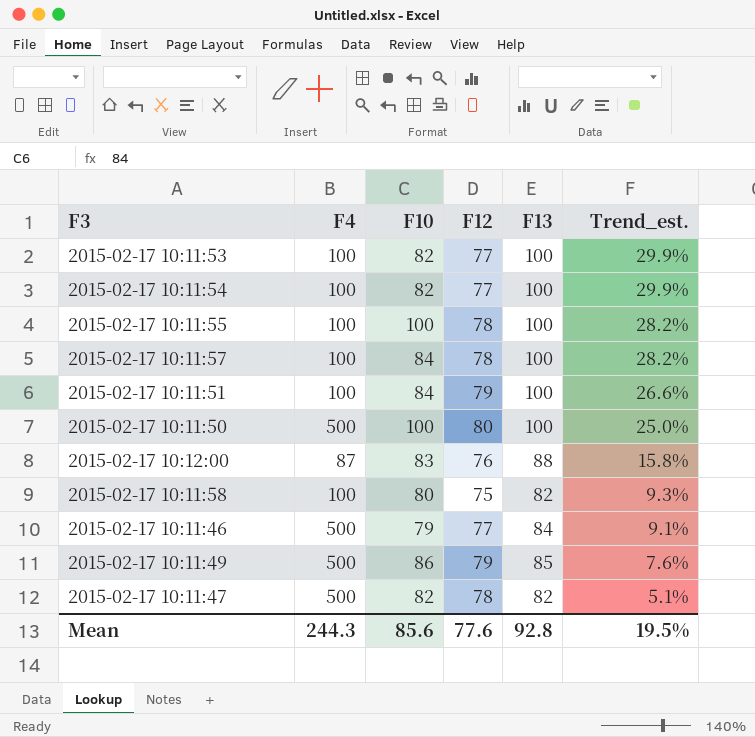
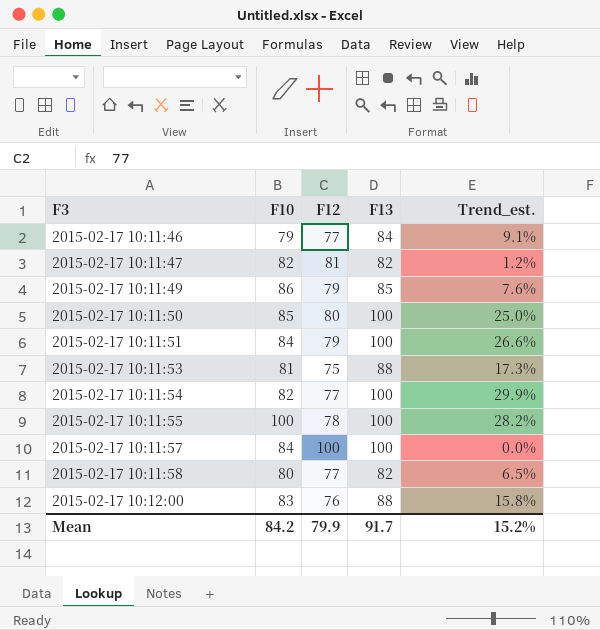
row order: Trend_est. descending -> F3 ascending
column F4 | position: 2 -> none
2015-02-17 10:11:47 | F12: 78 -> 81
2015-02-17 10:11:47 | Trend_est.: 5.1% -> 1.2%
2015-02-17 10:11:50 | F10: 100 -> 85
2015-02-17 10:11:53 | F10: 82 -> 81
2015-02-17 10:11:53 | F12: 77 -> 75
2015-02-17 10:11:53 | F13: 100 -> 88
2015-02-17 10:11:53 | Trend_est.: 29.9% -> 17.3%
2015-02-17 10:11:57 | F12: 78 -> 100
2015-02-17 10:11:57 | Trend_est.: 28.2% -> 0.0%
2015-02-17 10:11:58 | F12: 75 -> 77
2015-02-17 10:11:58 | Trend_est.: 9.3% -> 6.5%
Mean | F10: 85.6 -> 84.2
Mean | F12: 77.6 -> 79.9
Mean | F13: 92.8 -> 91.7
Mean | Trend_est.: 19.5% -> 15.2%

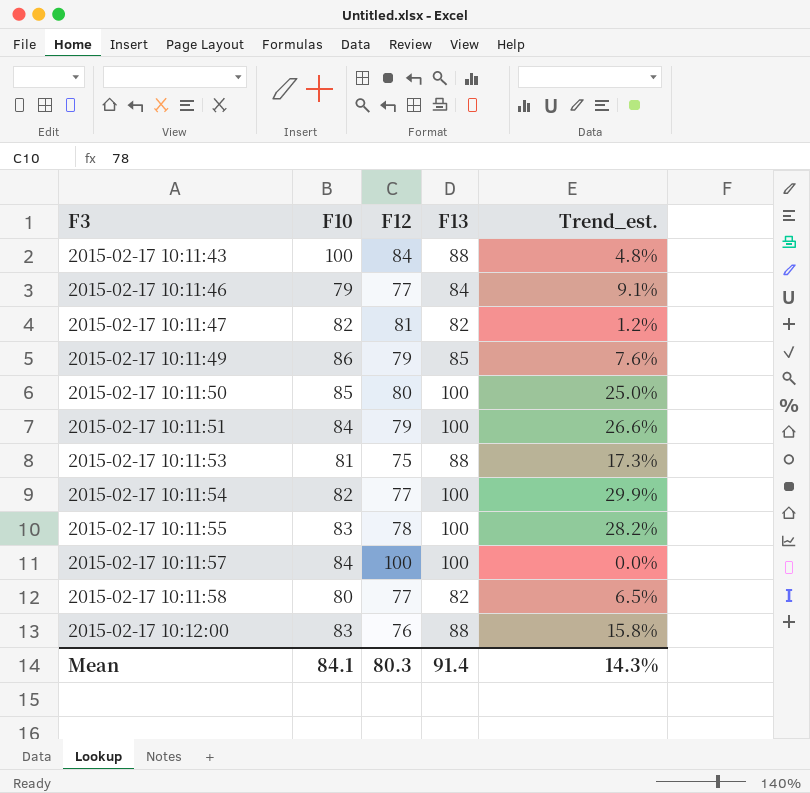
row 2015-02-17 10:11:43: none -> 100 | 84 | 88 | 4.8%
2015-02-17 10:11:55 | F10: 100 -> 83
Mean | F10: 84.2 -> 84.1
Mean | F12: 79.9 -> 80.3
Mean | F13: 91.7 -> 91.4
Mean | Trend_est.: 15.2% -> 14.3%

